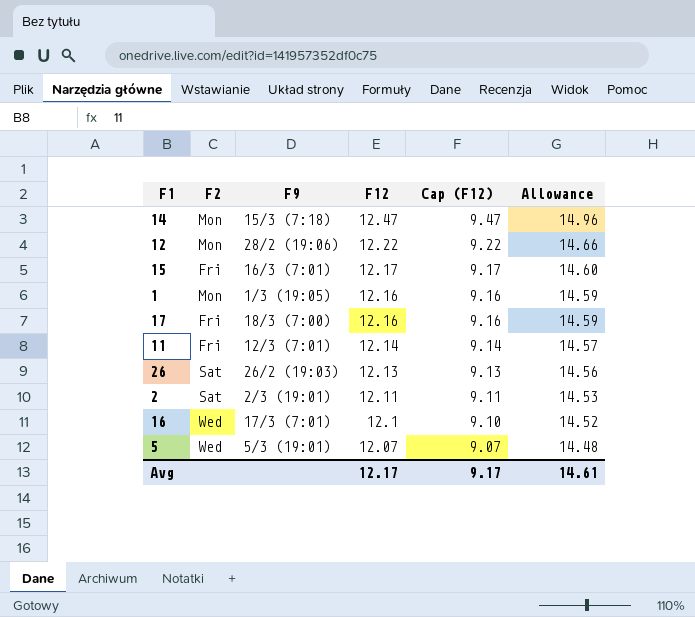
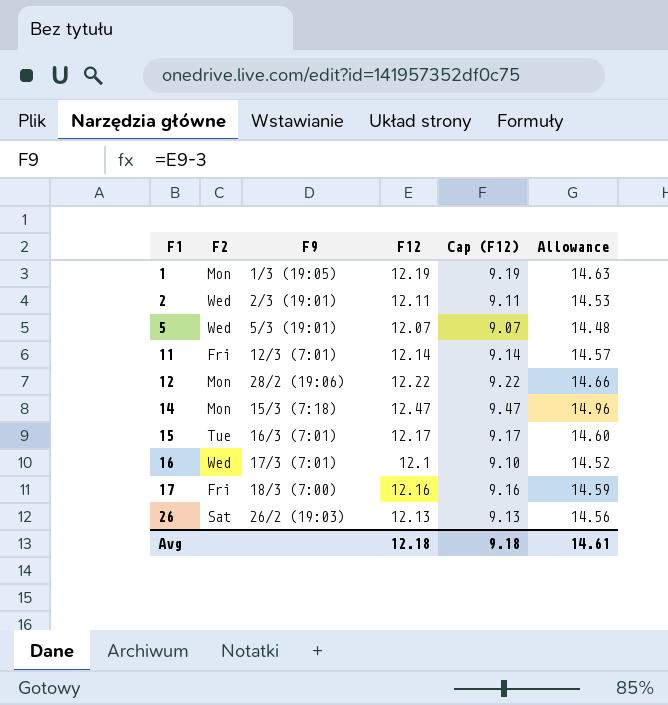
row order: F12 descending -> F1 ascending
1 | F12: 12.16 -> 12.19
1 | Cap (F12): 9.16 -> 9.19
1 | Allowance: 14.59 -> 14.63
2 | F2: Sat -> Wed
15 | F2: Fri -> Tue
Avg | F12: 12.17 -> 12.18
Avg | Cap (F12): 9.17 -> 9.18

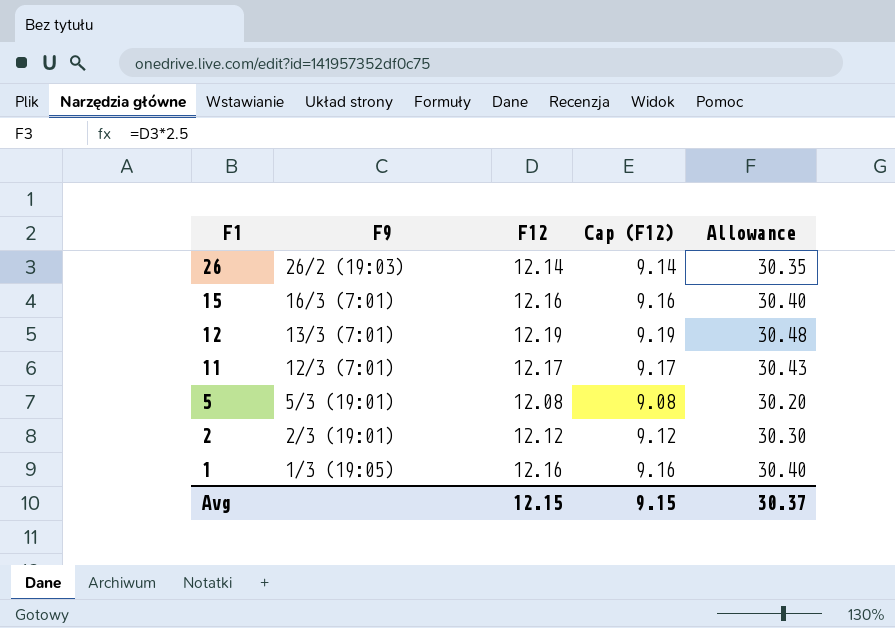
row order: F1 ascending -> F1 descending
column F2 | position: 2 -> none
column Allowance | formula: [F12] * 1.2 -> [F12] * 2.5
row 14: Mon | 15/3 (7:18) | 12.47 | 9.47 | 14.96 -> none
row 16: Wed | 17/3 (7:01) | 12.1 | 9.10 | 14.52 -> none
row 17: Fri | 18/3 (7:00) | 12.16 | 9.16 | 14.59 -> none
26 | F12: 12.13 -> 12.14
26 | Cap (F12): 9.13 -> 9.14
15 | F12: 12.17 -> 12.16
15 | Cap (F12): 9.17 -> 9.16
12 | F9: 28/2 (19:06) -> 13/3 (7:01)
12 | F12: 12.22 -> 12.19
12 | Cap (F12): 9.22 -> 9.19
11 | F12: 12.14 -> 12.17
11 | Cap (F12): 9.14 -> 9.17
5 | F12: 12.07 -> 12.08
5 | Cap (F12): 9.07 -> 9.08
2 | F12: 12.11 -> 12.12
2 | Cap (F12): 9.11 -> 9.12
1 | F12: 12.19 -> 12.16
1 | Cap (F12): 9.19 -> 9.16
Avg | F12: 12.18 -> 12.15
Avg | Cap (F12): 9.18 -> 9.15
Avg | Allowance: 14.61 -> 30.37

